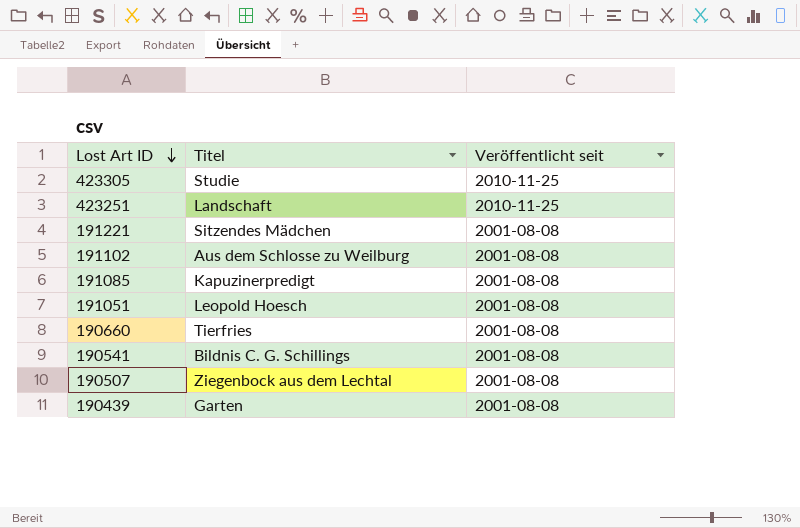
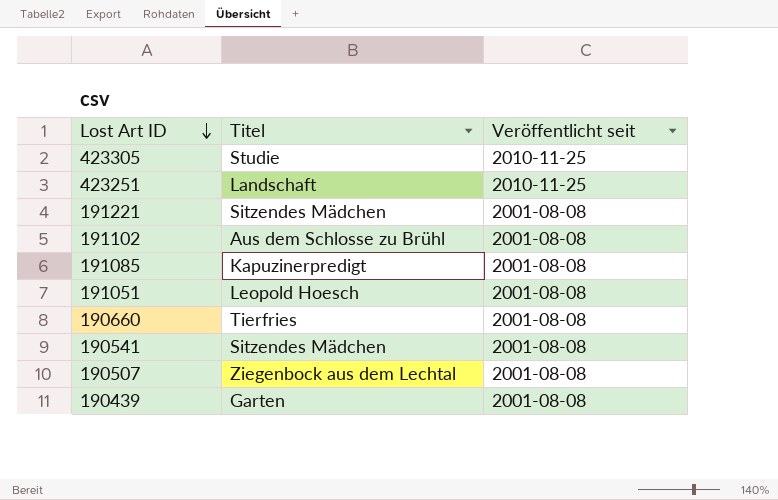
191102 | Titel: Aus dem Schlosse zu Weilburg -> Aus dem Schlosse zu Brühl
190541 | Titel: Bildnis C. G. Schillings -> Sitzendes Mädchen

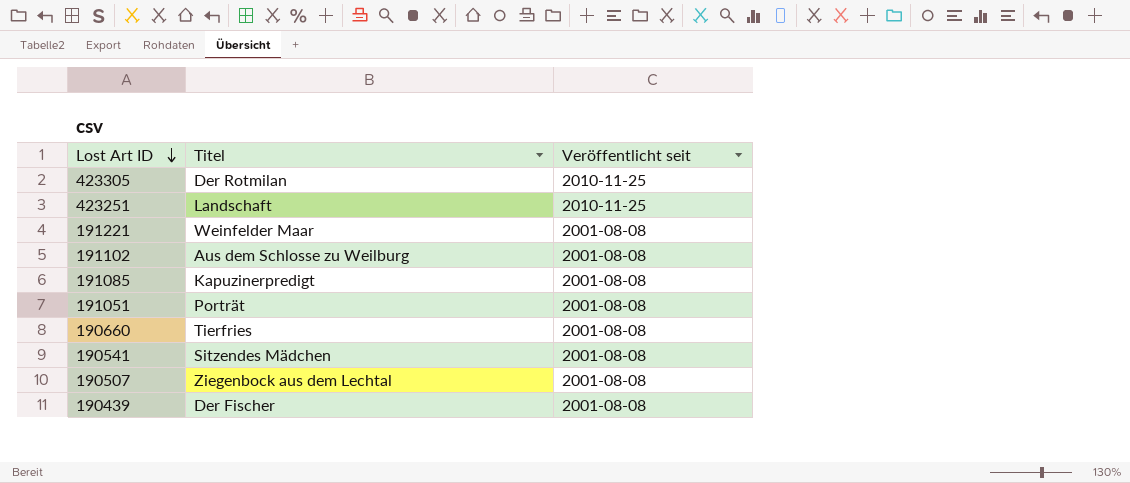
423305 | Titel: Studie -> Der Rotmilan
191221 | Titel: Sitzendes Mädchen -> Weinfelder Maar
191102 | Titel: Aus dem Schlosse zu Brühl -> Aus dem Schlosse zu Weilburg
191051 | Titel: Leopold Hoesch -> Porträt
190439 | Titel: Garten -> Der Fischer

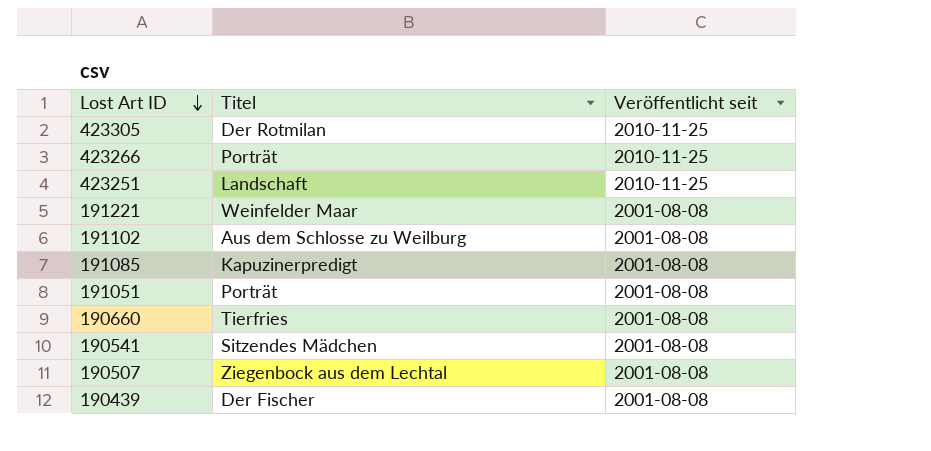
row 423266: none -> Porträt | 2010-11-25

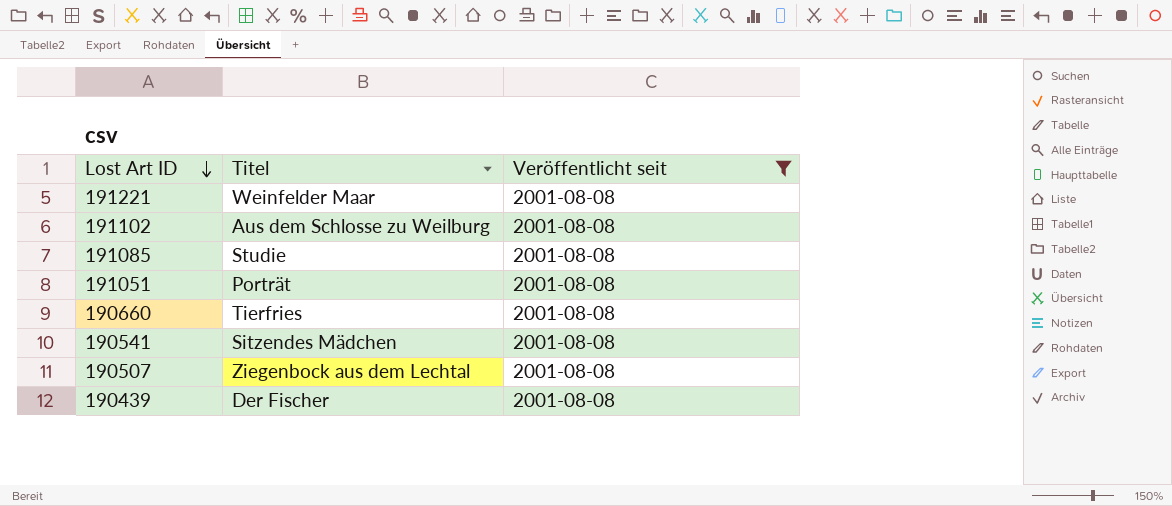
filter: none -> Veröffentlicht seit = 2001-08-08
191085 | Titel: Kapuzinerpredigt -> Studie

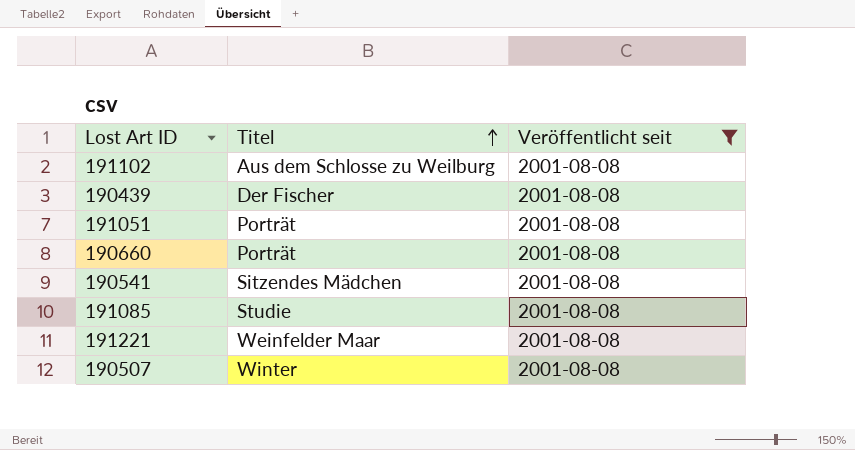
row order: Lost Art ID descending -> Titel ascending
190660 | Titel: Tierfries -> Porträt
190507 | Titel: Ziegenbock aus dem Lechtal -> Winter

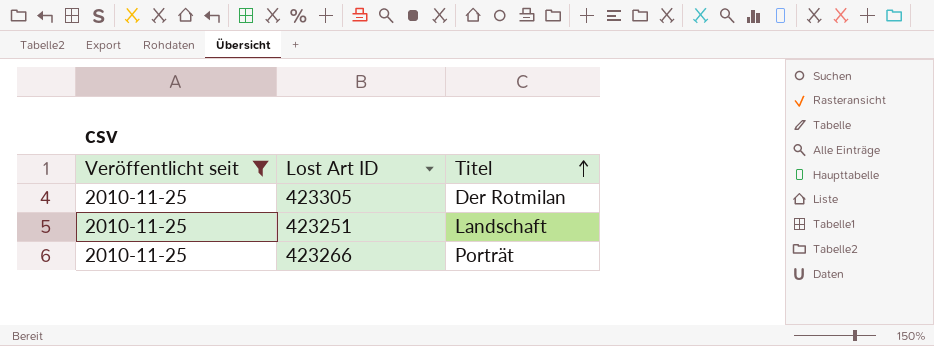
filter: Veröffentlicht seit = 2001-08-08 -> Veröffentlicht seit = 2010-11-25
column Veröffentlicht seit | position: 3 -> 1

